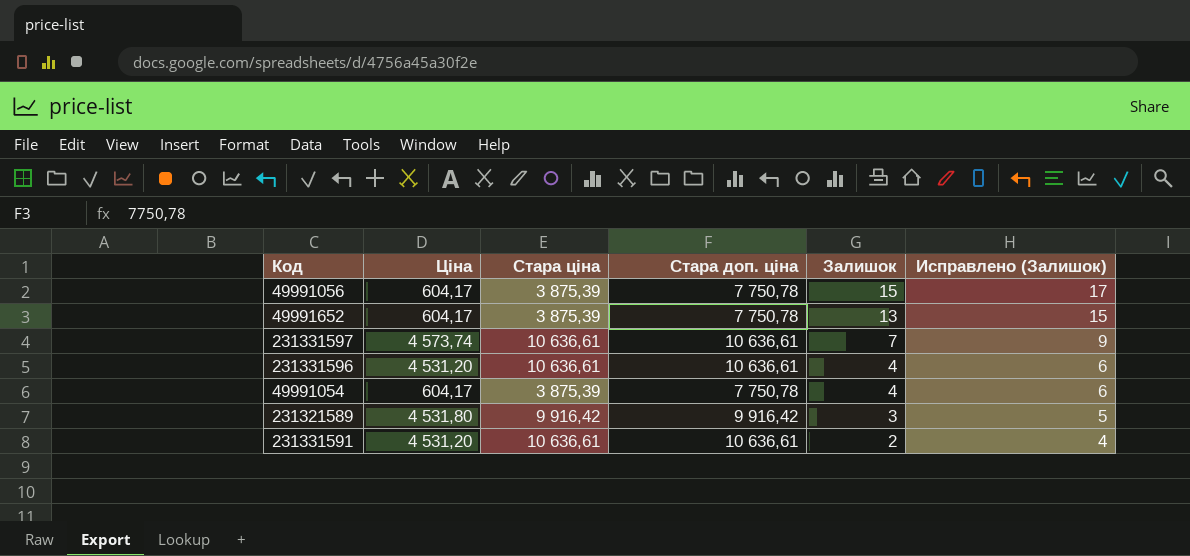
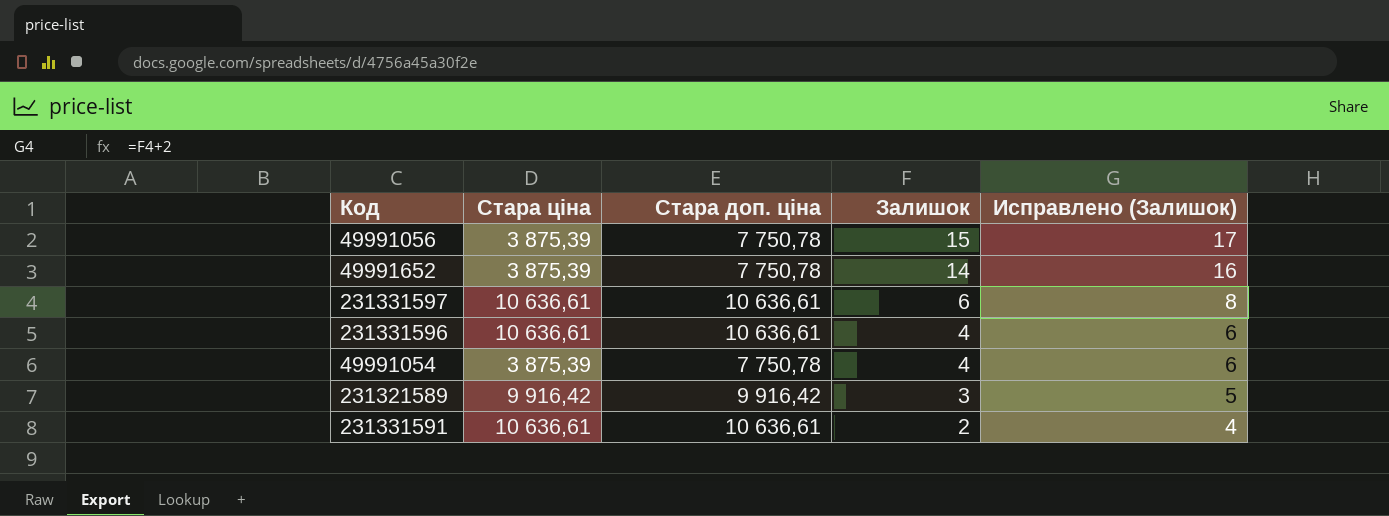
column Ціна | position: 2 -> none
49991652 | Залишок: 13 -> 14
49991652 | Исправлено (Залишок): 15 -> 16
231331597 | Залишок: 7 -> 6
231331597 | Исправлено (Залишок): 9 -> 8

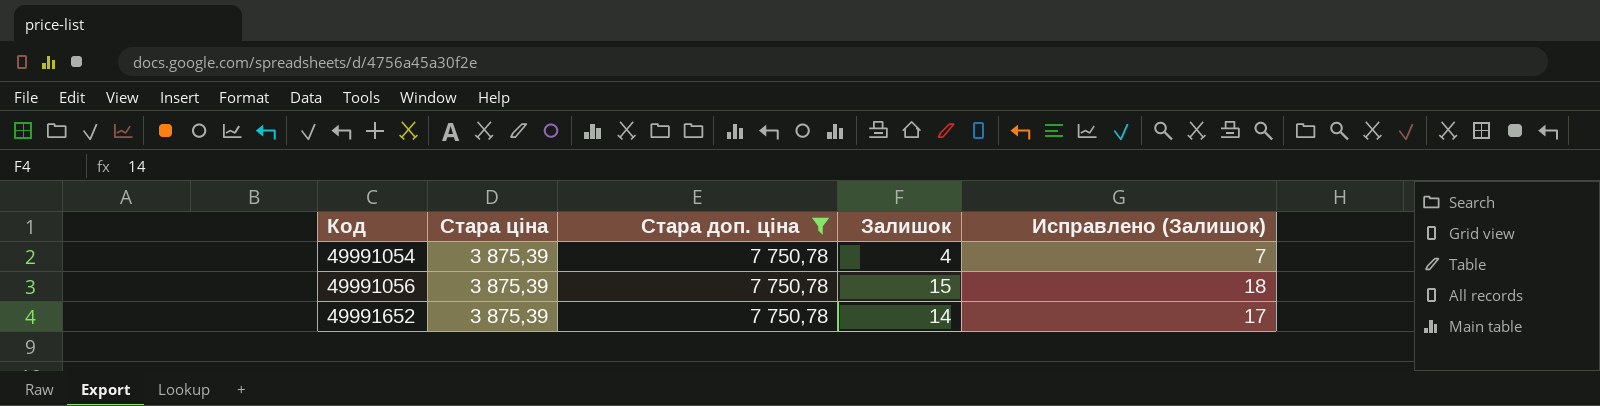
filter: none -> Стара доп. ціна = 7 750,78
row order: Залишок descending -> Код ascending
column Исправлено (Залишок) | formula: [Залишок] + 2 -> [Залишок] + 3

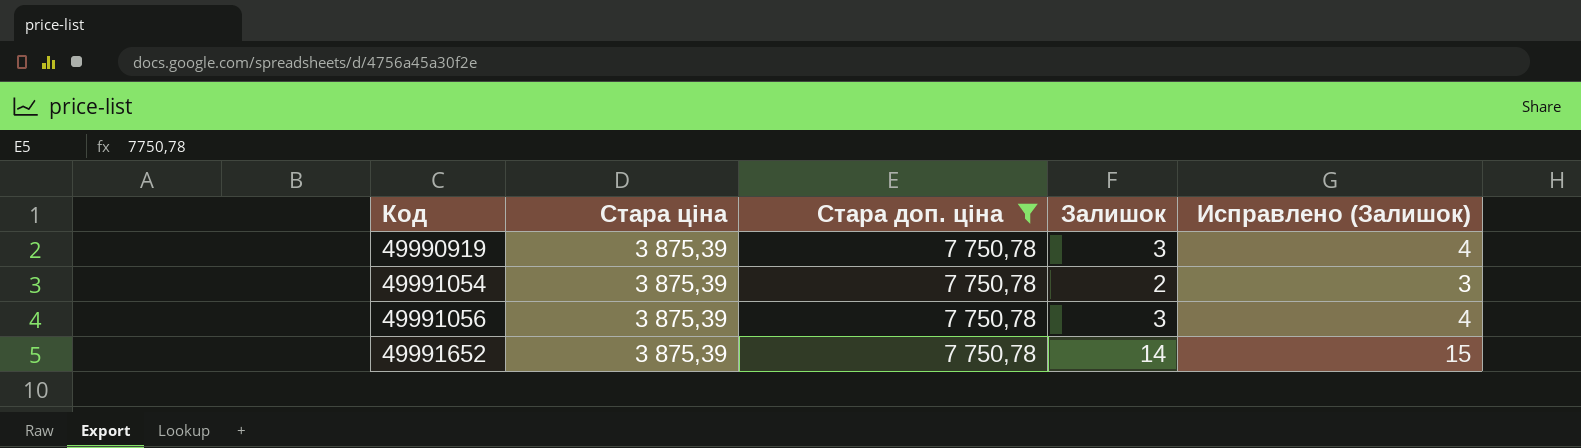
column Исправлено (Залишок) | formula: [Залишок] + 3 -> [Залишок] + 1
row 49990919: none -> 3 875,39 | 7 750,78 | 3 | 4
49991054 | Залишок: 4 -> 2
49991056 | Залишок: 15 -> 3

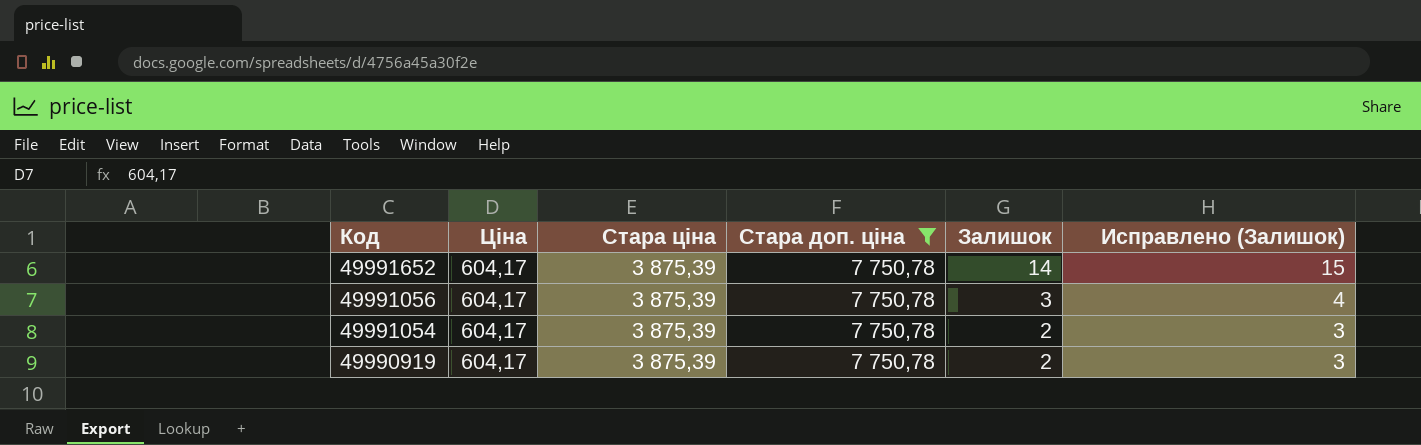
row order: Код ascending -> Код descending
column Ціна | position: none -> 2
49990919 | Залишок: 3 -> 2
49990919 | Исправлено (Залишок): 4 -> 3

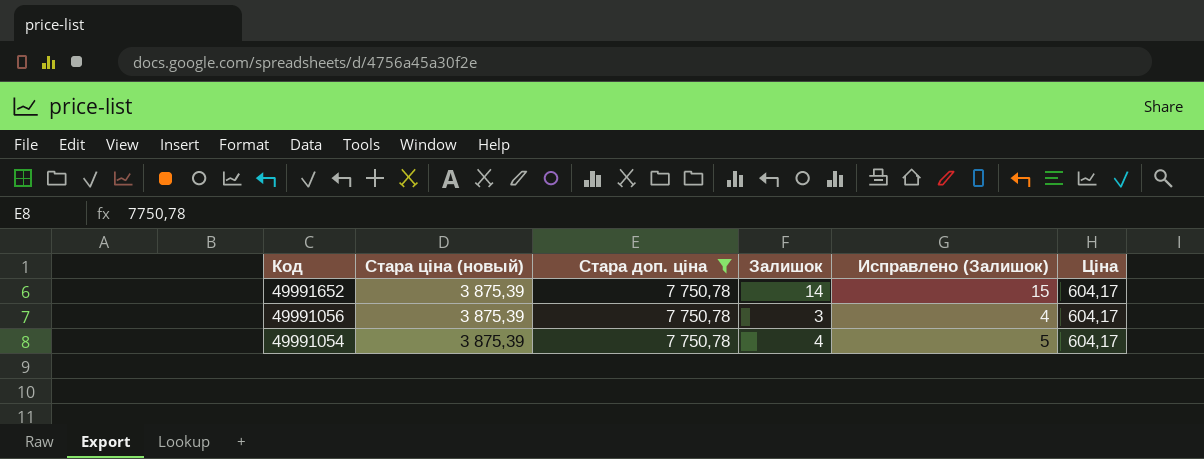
column name: Стара ціна -> Стара ціна (новый)
column Ціна | position: 2 -> 6
row 49990919: 604,17 | 3 875,39 | 7 750,78 | 2 | 3 -> none
49991054 | Залишок: 2 -> 4
49991054 | Исправлено (Залишок): 3 -> 5

